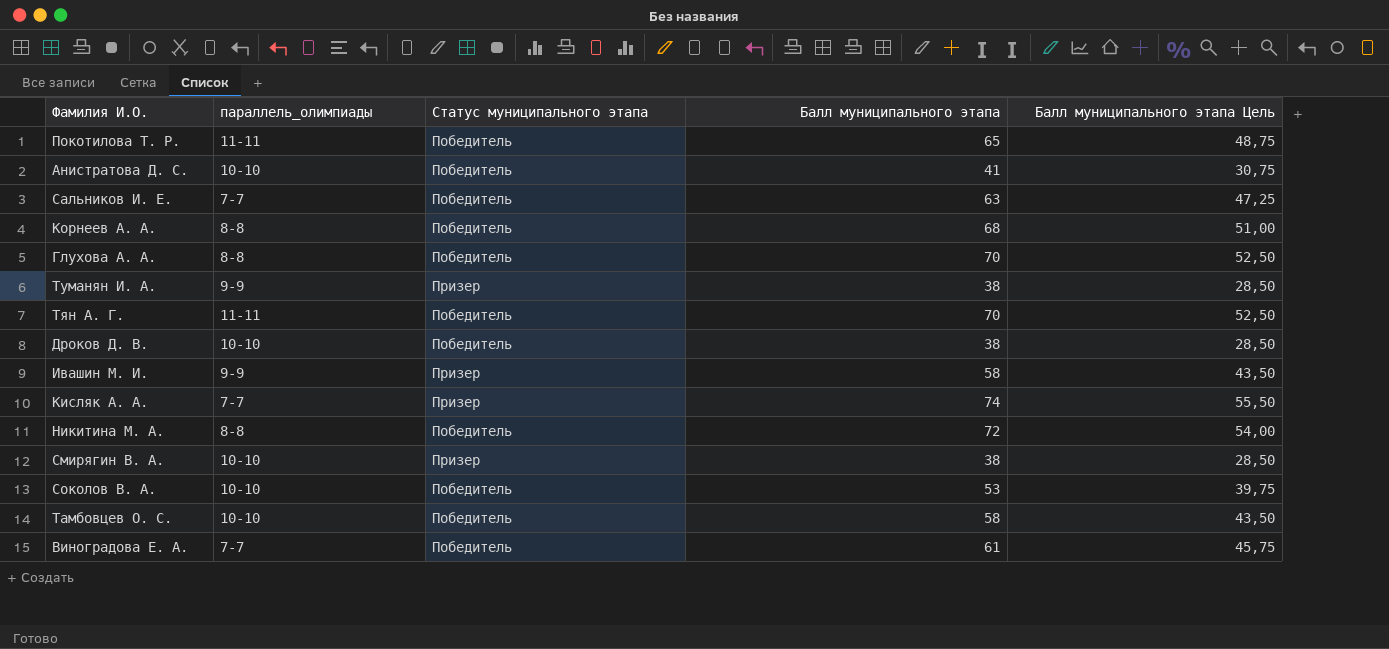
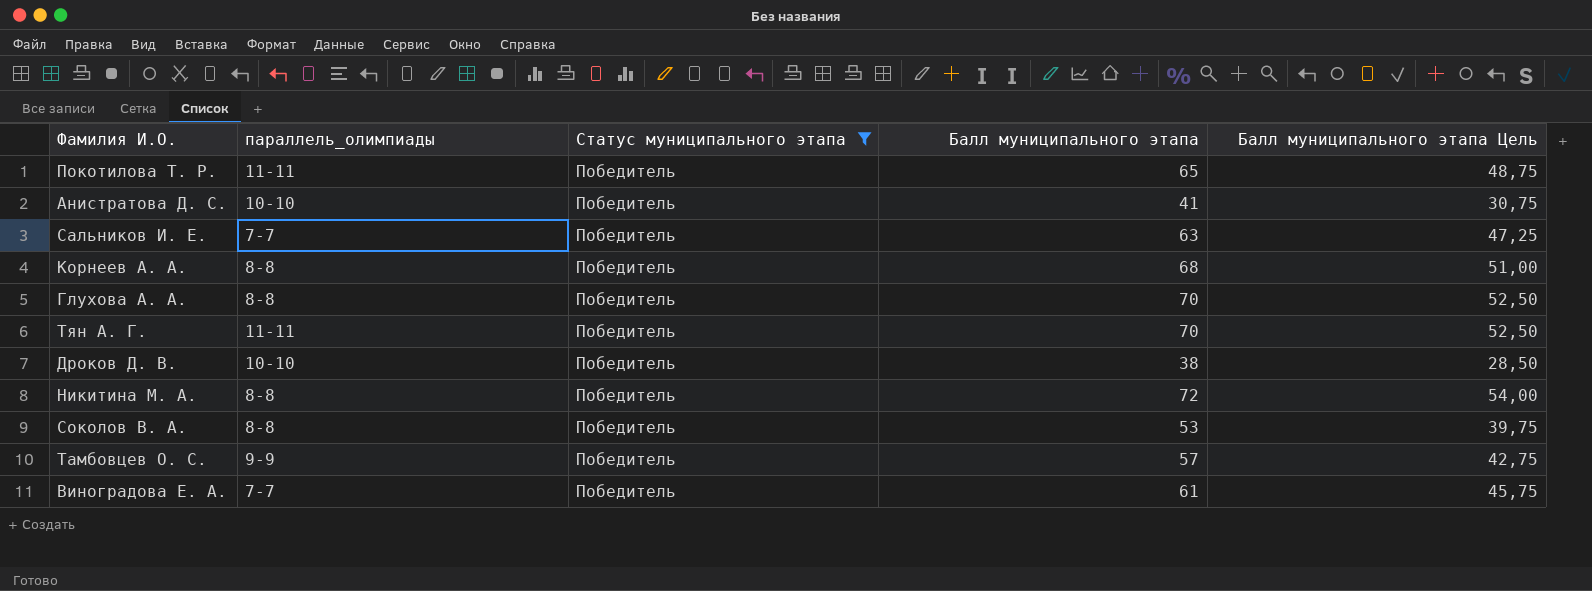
filter: none -> Статус муниципального этапа = Победитель
Соколов В. А. | параллель_олимпиады: 10-10 -> 8-8
Тамбовцев О. С. | параллель_олимпиады: 10-10 -> 9-9
Тамбовцев О. С. | Балл муниципального этапа: 58 -> 57
Тамбовцев О. С. | Балл муниципального этапа Цель: 43,50 -> 42,75

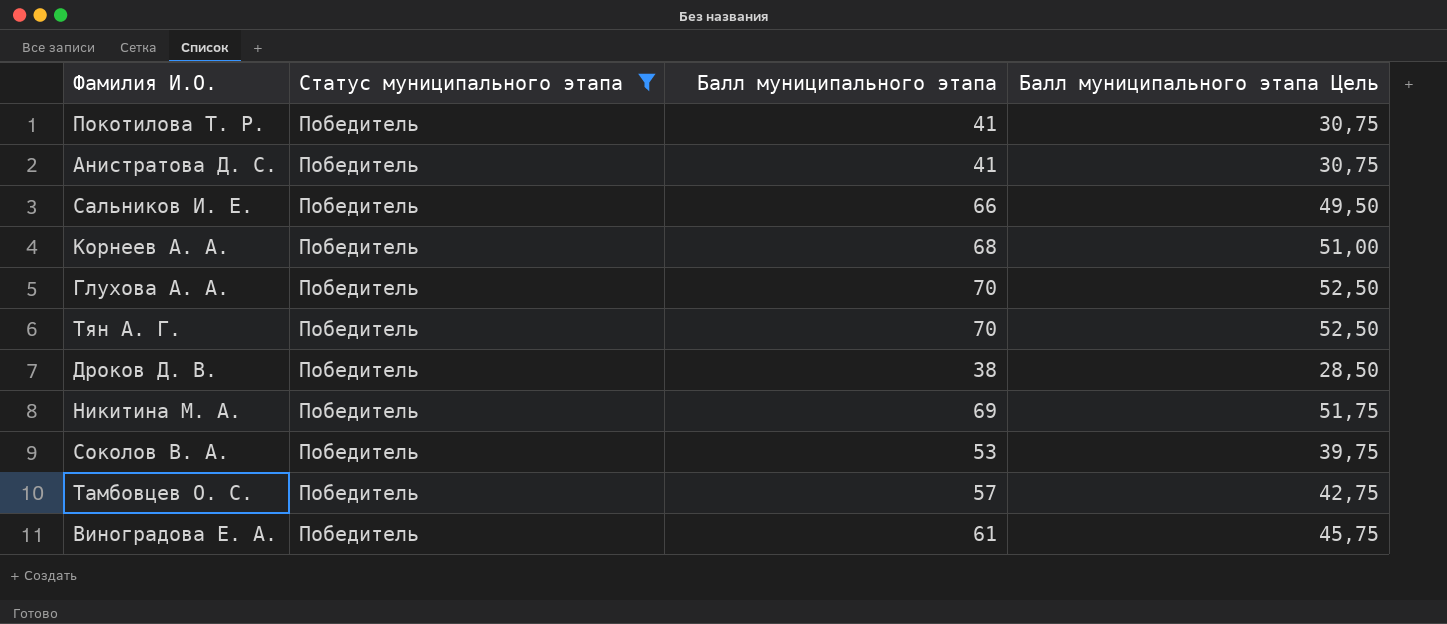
column параллель_олимпиады | position: 2 -> none
Покотилова Т. Р. | Балл муниципального этапа: 65 -> 41
Покотилова Т. Р. | Балл муниципального этапа Цель: 48,75 -> 30,75
Сальников И. Е. | Балл муниципального этапа: 63 -> 66
Сальников И. Е. | Балл муниципального этапа Цель: 47,25 -> 49,50
Никитина М. А. | Балл муниципального этапа: 72 -> 69
Никитина М. А. | Балл муниципального этапа Цель: 54,00 -> 51,75

